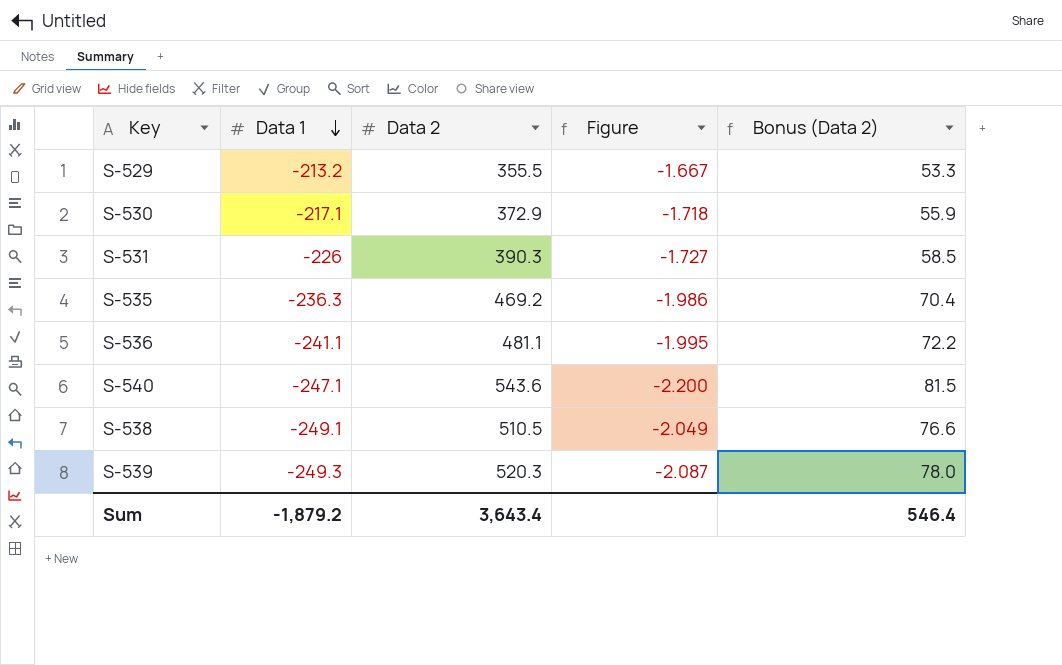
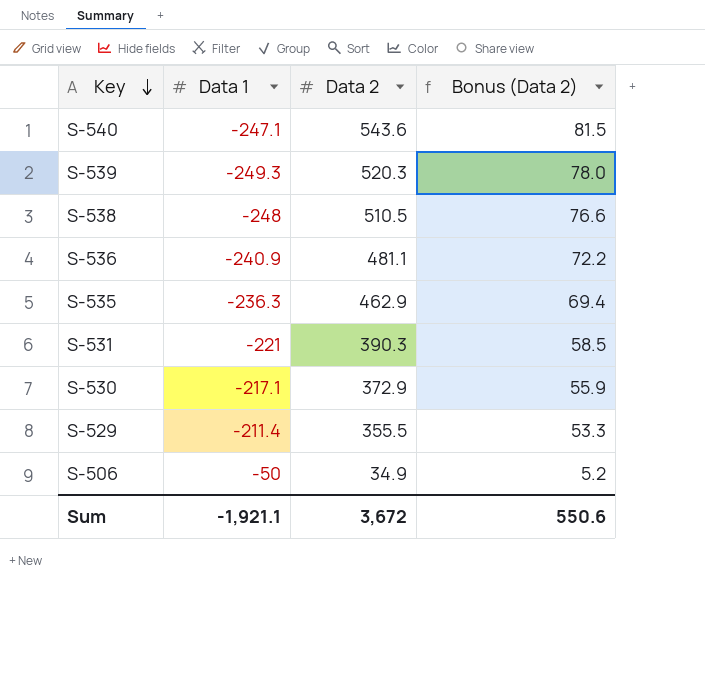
row order: Data 1 descending -> Key descending
column Figure | formula: [Data 2] / [Data 1] -> none
S-538 | Data 1: -249.1 -> -248
S-536 | Data 1: -241.1 -> -240.9
S-535 | Data 2: 469.2 -> 462.9
S-535 | Bonus (Data 2): 70.4 -> 69.4
S-531 | Data 1: -226 -> -221
S-529 | Data 1: -213.2 -> -211.4
row S-506: none -> -50 | 34.9 | 5.2
Sum | Data 1: -1,879.2 -> -1,921.1
Sum | Data 2: 3,643.4 -> 3,672
Sum | Bonus (Data 2): 546.4 -> 550.6

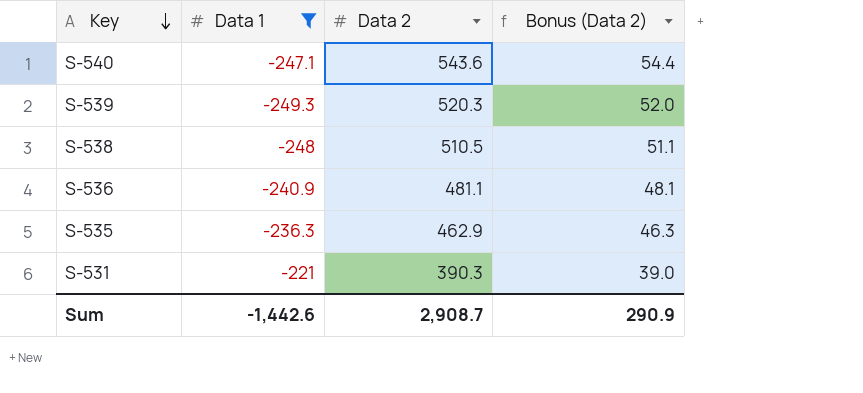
filter: none -> Data 1 <= -221
column Bonus (Data 2) | formula: [Data 2] * 0.15 -> [Data 2] * 0.1
Sum | Data 1: -1,921.1 -> -1,442.6
Sum | Data 2: 3,672 -> 2,908.7
Sum | Bonus (Data 2): 550.6 -> 290.9

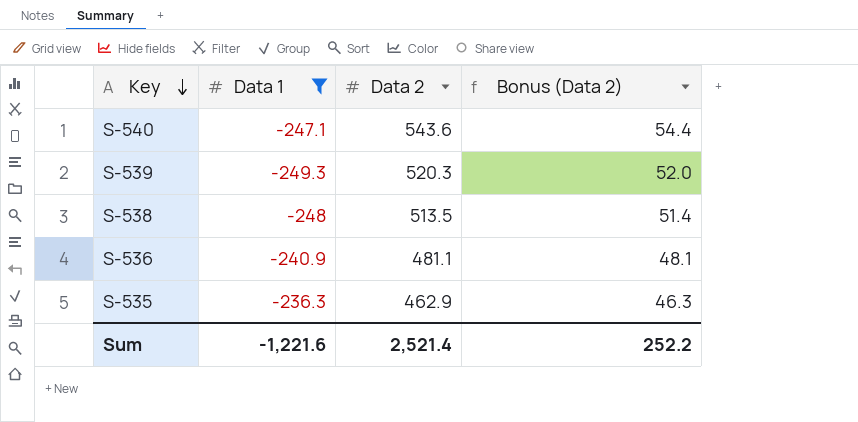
row S-531: -221 | 390.3 | 39.0 -> none
S-538 | Data 2: 510.5 -> 513.5
S-538 | Bonus (Data 2): 51.1 -> 51.4
Sum | Data 1: -1,442.6 -> -1,221.6
Sum | Data 2: 2,908.7 -> 2,521.4
Sum | Bonus (Data 2): 290.9 -> 252.2

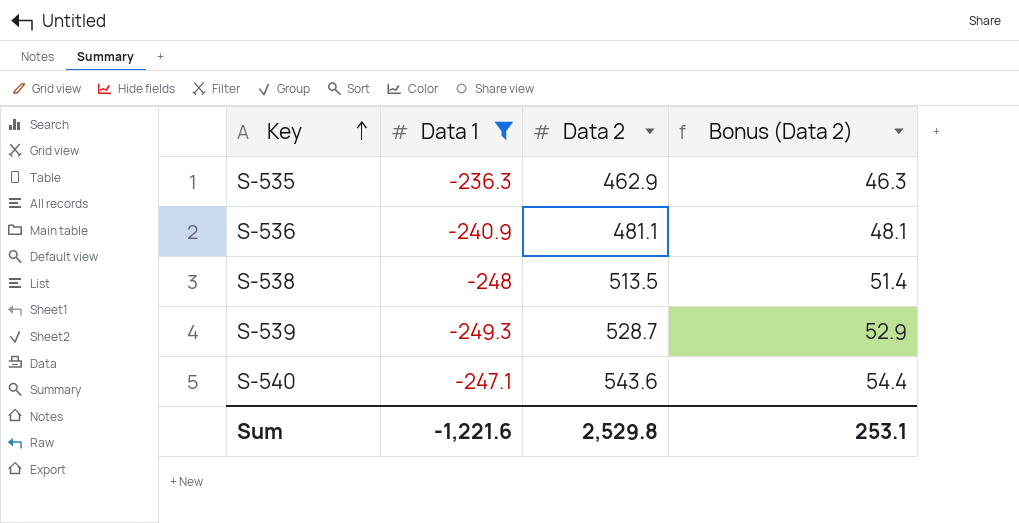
row order: Key descending -> Key ascending
S-539 | Data 2: 520.3 -> 528.7
S-539 | Bonus (Data 2): 52.0 -> 52.9
Sum | Data 2: 2,521.4 -> 2,529.8
Sum | Bonus (Data 2): 252.2 -> 253.1

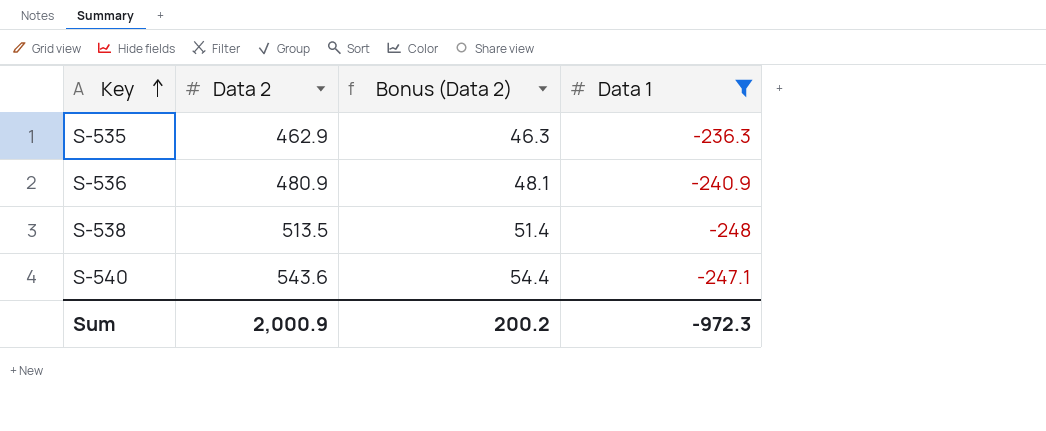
column Data 1 | position: 2 -> 4
row S-539: -249.3 | 528.7 | 52.9 -> none
S-536 | Data 2: 481.1 -> 480.9
Sum | Data 2: 2,529.8 -> 2,000.9
Sum | Bonus (Data 2): 253.1 -> 200.2
Sum | Data 1: -1,221.6 -> -972.3

